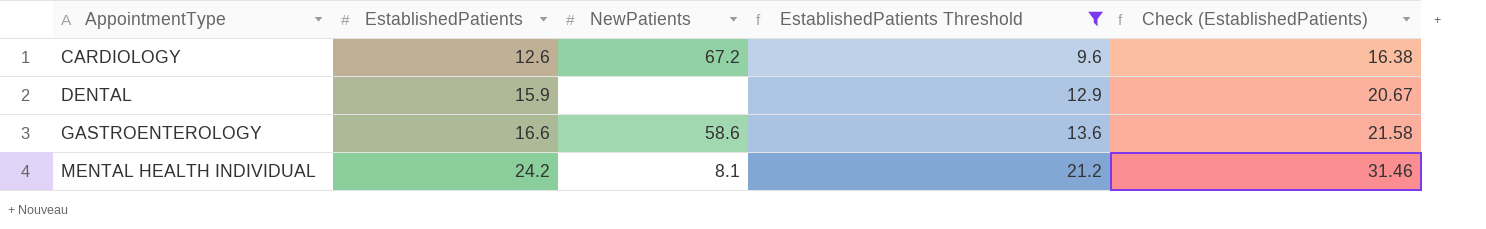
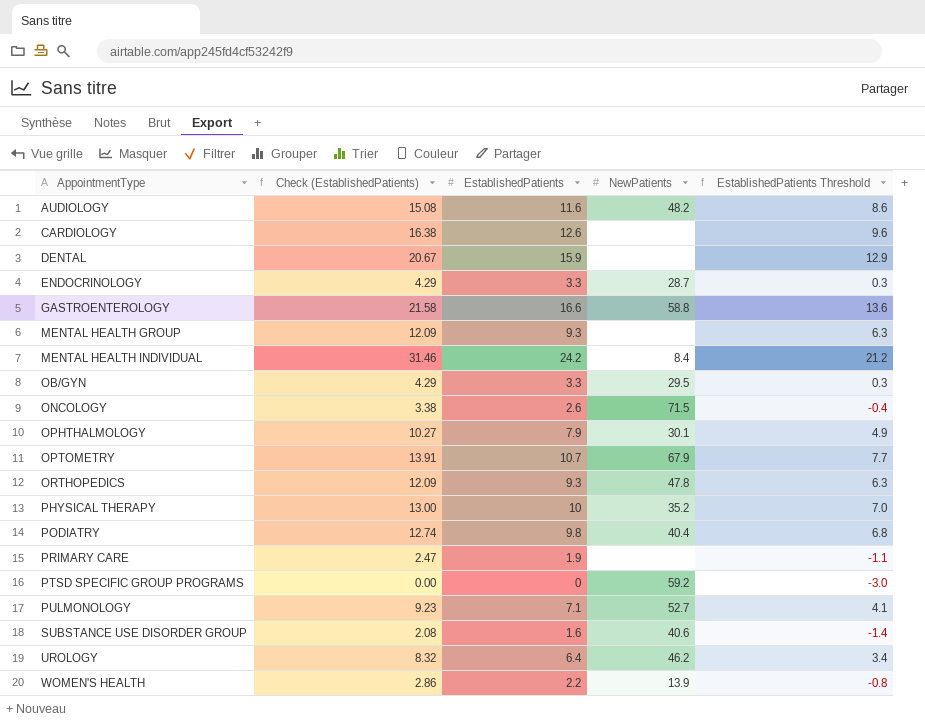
filter: EstablishedPatients Threshold >= 9.6 -> none
column Check (EstablishedPatients) | position: 5 -> 2
CARDIOLOGY | NewPatients: 67.2 -> none
GASTROENTEROLOGY | NewPatients: 58.6 -> 58.8
MENTAL HEALTH INDIVIDUAL | NewPatients: 8.1 -> 8.4

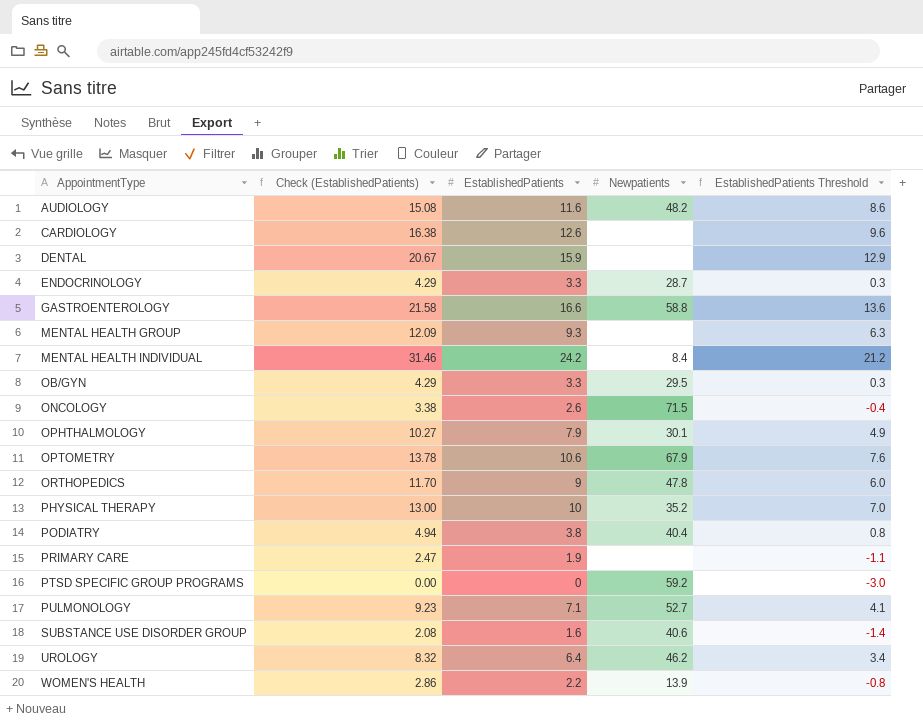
column name: NewPatients -> Newpatients
OPTOMETRY | Check (EstablishedPatients): 13.91 -> 13.78
OPTOMETRY | EstablishedPatients: 10.7 -> 10.6
OPTOMETRY | EstablishedPatients Threshold: 7.7 -> 7.6
ORTHOPEDICS | Check (EstablishedPatients): 12.09 -> 11.70
ORTHOPEDICS | EstablishedPatients: 9.3 -> 9
ORTHOPEDICS | EstablishedPatients Threshold: 6.3 -> 6.0
PODIATRY | Check (EstablishedPatients): 12.74 -> 4.94
PODIATRY | EstablishedPatients: 9.8 -> 3.8
PODIATRY | EstablishedPatients Threshold: 6.8 -> 0.8

